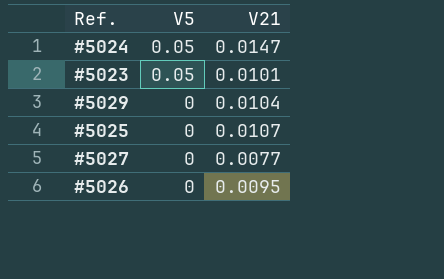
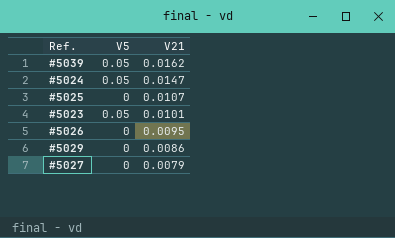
row order: V5 descending -> V21 descending
row #5039: none -> 0.05 | 0.0162
#5029 | V21: 0.0104 -> 0.0086
#5027 | V21: 0.0077 -> 0.0079

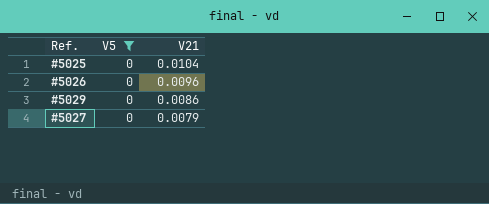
filter: none -> V5 = 0
#5025 | V21: 0.0107 -> 0.0104
#5026 | V21: 0.0095 -> 0.0096

